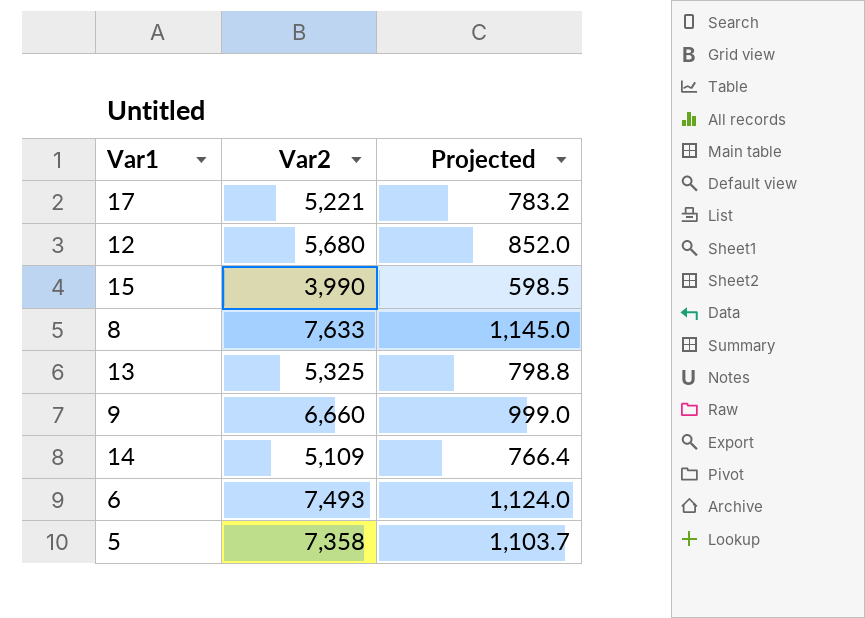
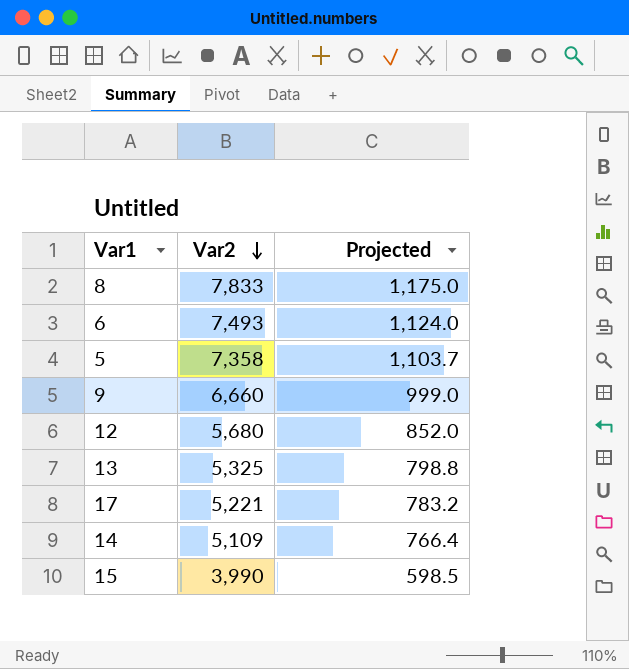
row order: none -> Var2 descending
8 | Var2: 7,633 -> 7,833
8 | Projected: 1,145.0 -> 1,175.0

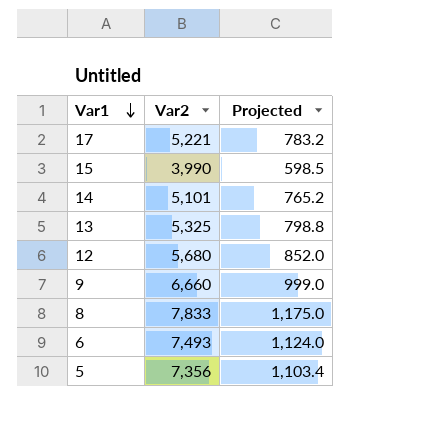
row order: Var2 descending -> Var1 descending
14 | Var2: 5,109 -> 5,101
14 | Projected: 766.4 -> 765.2
5 | Var2: 7,358 -> 7,356
5 | Projected: 1,103.7 -> 1,103.4

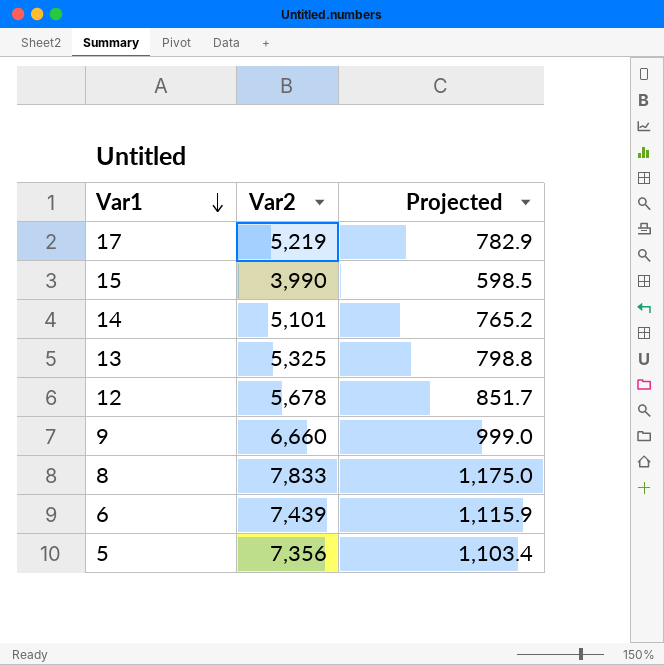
17 | Var2: 5,221 -> 5,219
17 | Projected: 783.2 -> 782.9
12 | Var2: 5,680 -> 5,678
12 | Projected: 852.0 -> 851.7
6 | Var2: 7,493 -> 7,439
6 | Projected: 1,124.0 -> 1,115.9

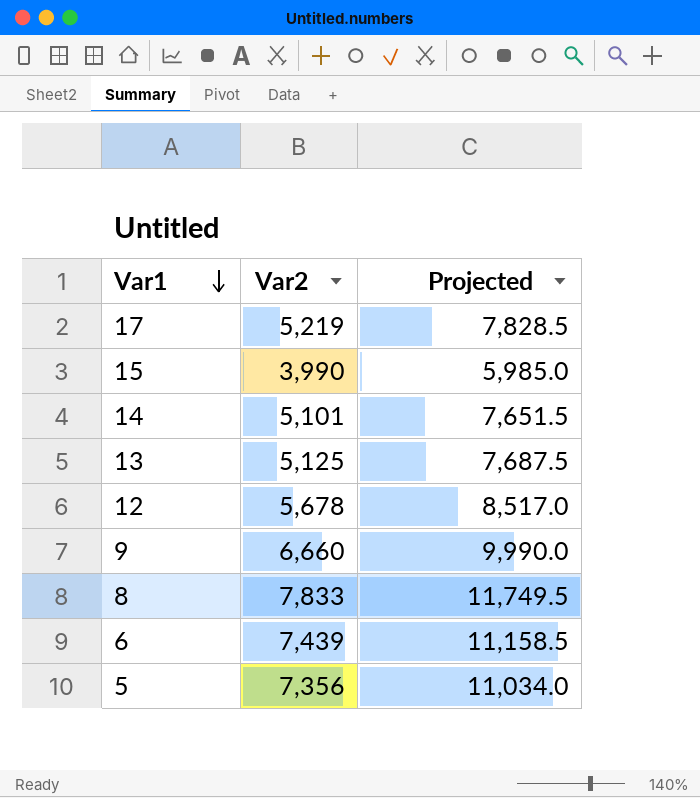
column Projected | formula: [Var2] * 0.15 -> [Var2] * 1.5
13 | Var2: 5,325 -> 5,125

